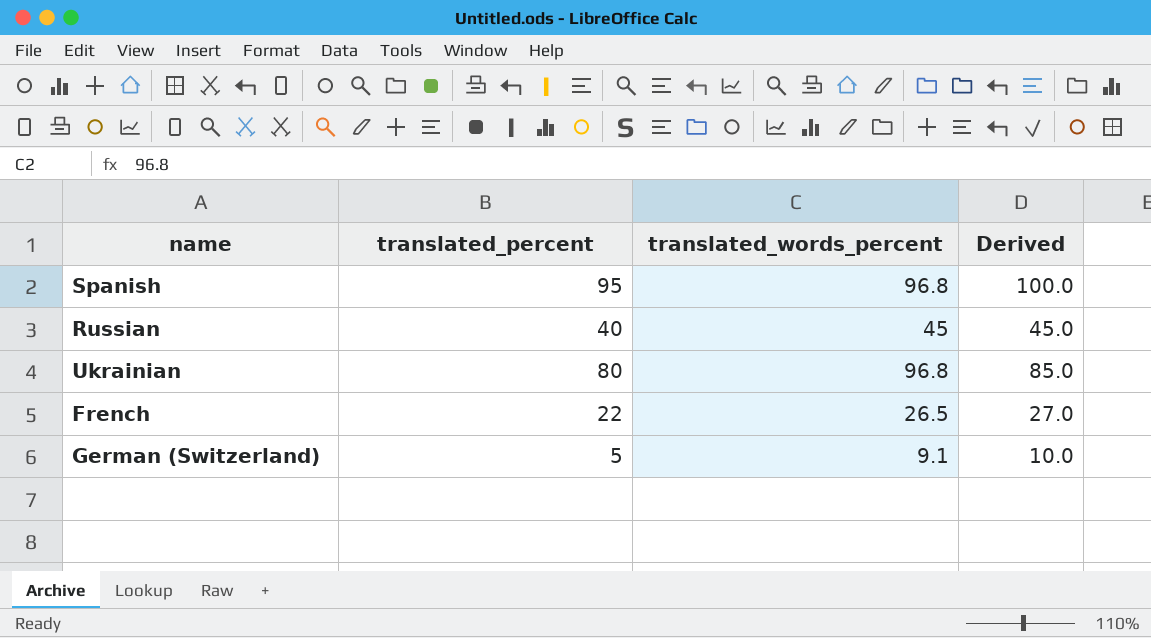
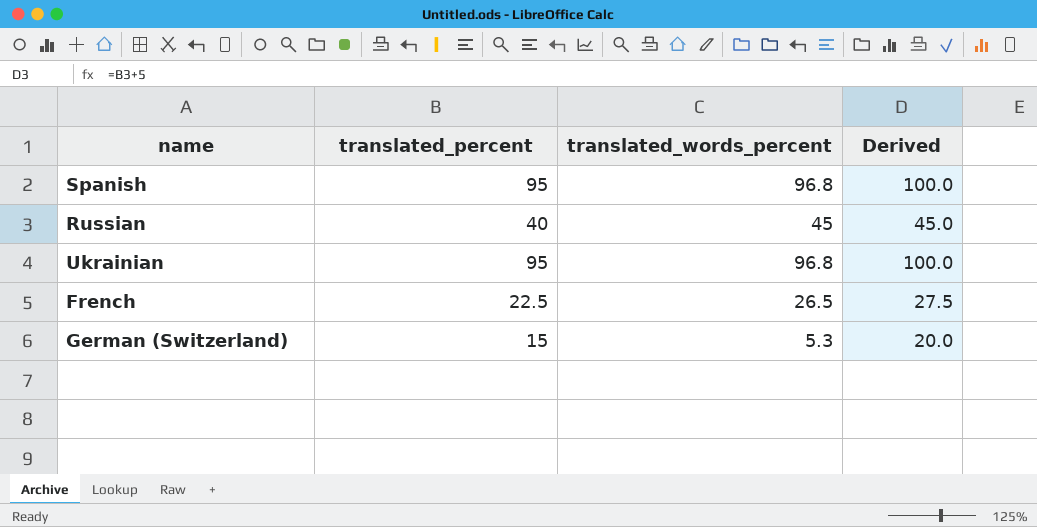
Ukrainian | translated_percent: 80 -> 95
Ukrainian | Derived: 85.0 -> 100.0
French | translated_percent: 22 -> 22.5
French | Derived: 27.0 -> 27.5
German (Switzerland) | translated_percent: 5 -> 15
German (Switzerland) | translated_words_percent: 9.1 -> 5.3
German (Switzerland) | Derived: 10.0 -> 20.0

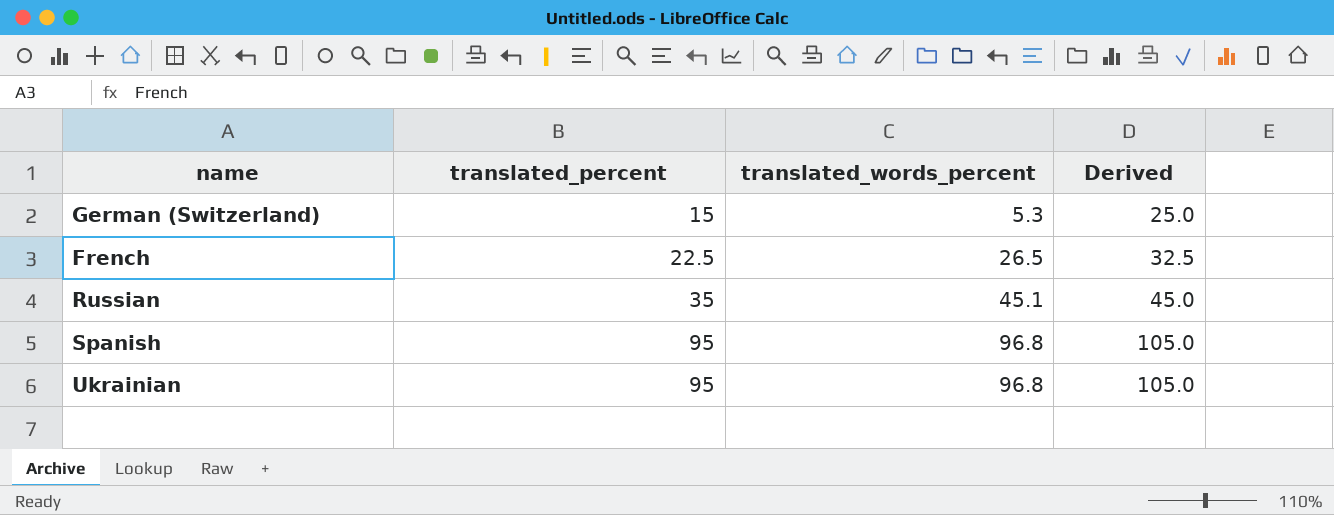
row order: none -> translated_percent ascending
column Derived | formula: [translated_percent] + 5 -> [translated_percent] + 10
Russian | translated_percent: 40 -> 35
Russian | translated_words_percent: 45 -> 45.1

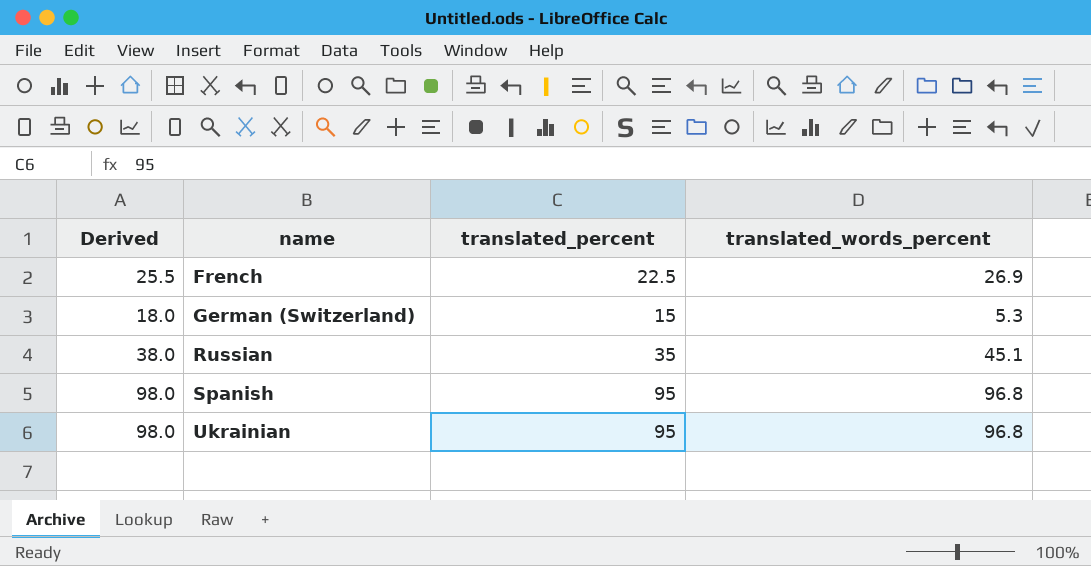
row order: translated_percent ascending -> name ascending
column Derived | formula: [translated_percent] + 10 -> [translated_percent] + 3
column Derived | position: 4 -> 1
French | translated_words_percent: 26.5 -> 26.9

